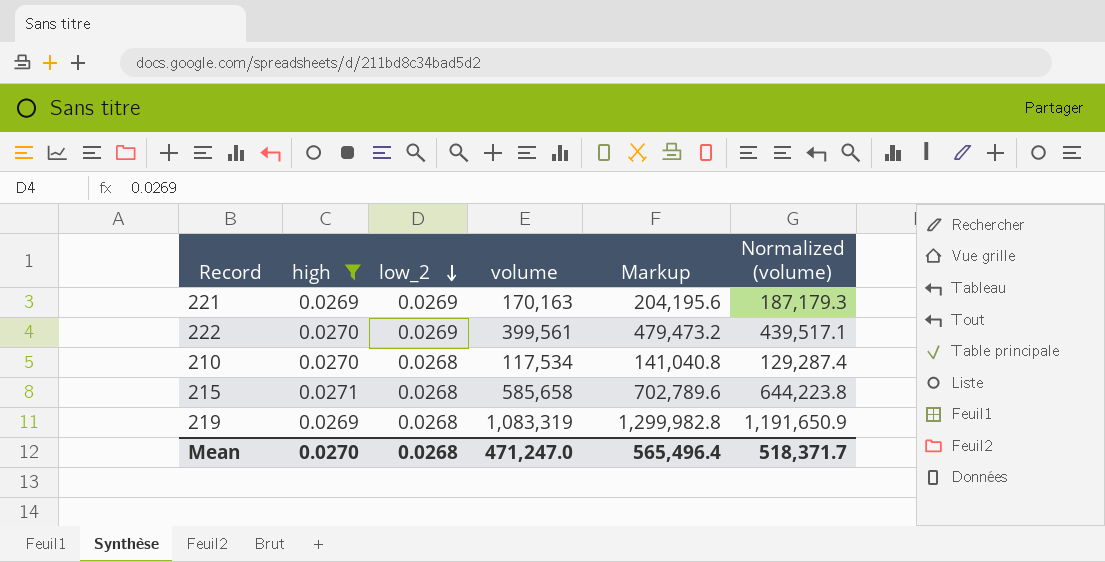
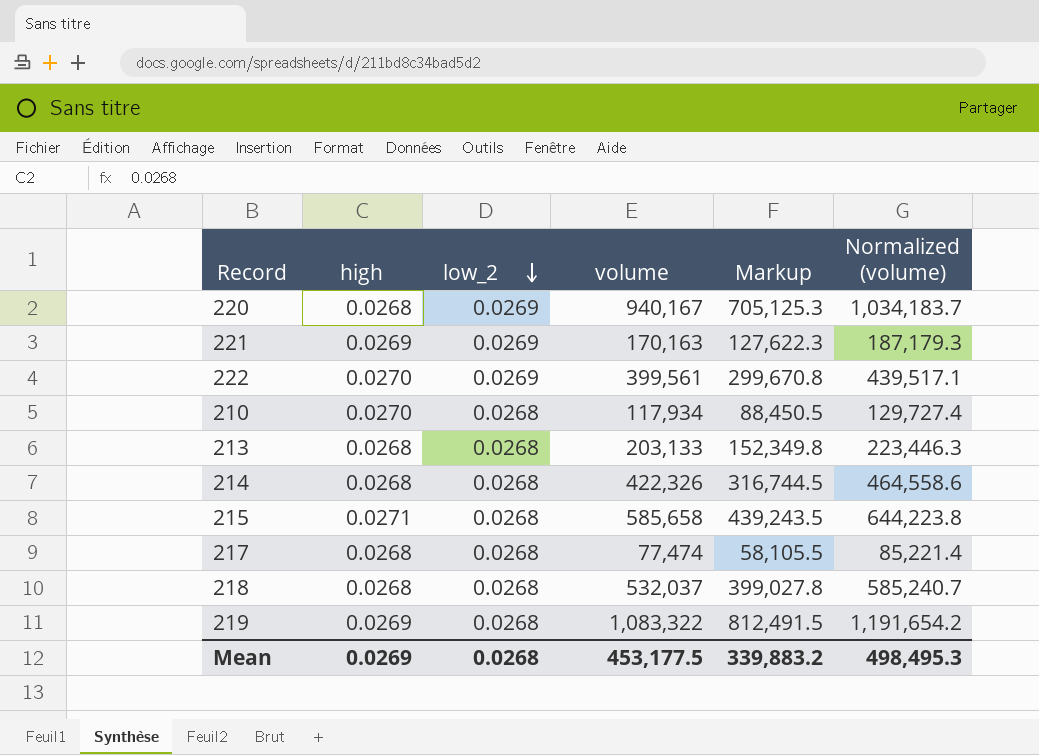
filter: high != 0.0268 -> none
column Markup | formula: [volume] * 1.2 -> [volume] * 0.75
210 | volume: 117,534 -> 117,934
210 | Normalized (volume): 129,287.4 -> 129,727.4
219 | volume: 1,083,319 -> 1,083,322
219 | Normalized (volume): 1,191,650.9 -> 1,191,654.2
Mean | high: 0.0270 -> 0.0269
Mean | volume: 471,247.0 -> 453,177.5
Mean | Markup: 565,496.4 -> 339,883.2
Mean | Normalized (volume): 518,371.7 -> 498,495.3

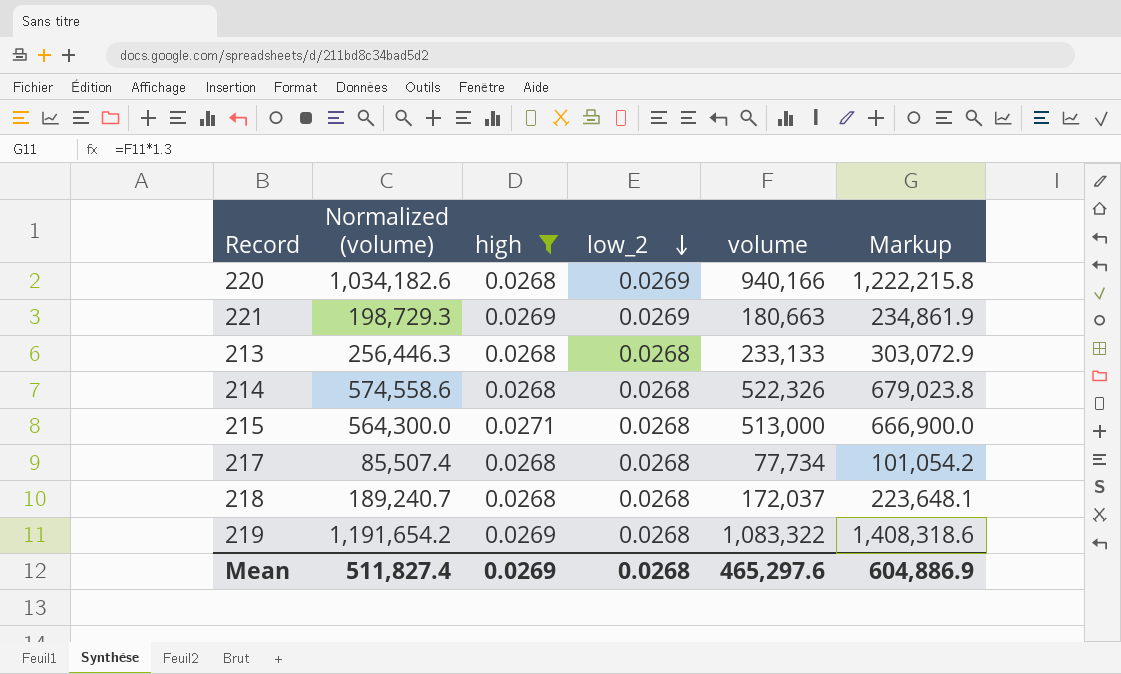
filter: none -> high != 0.0270
column Normalized (volume) | position: 6 -> 2
column Markup | formula: [volume] * 0.75 -> [volume] * 1.3
220 | Normalized (volume): 1,034,183.7 -> 1,034,182.6
220 | volume: 940,167 -> 940,166
221 | Normalized (volume): 187,179.3 -> 198,729.3
221 | volume: 170,163 -> 180,663
213 | Normalized (volume): 223,446.3 -> 256,446.3
213 | volume: 203,133 -> 233,133
214 | Normalized (volume): 464,558.6 -> 574,558.6
214 | volume: 422,326 -> 522,326
215 | Normalized (volume): 644,223.8 -> 564,300.0
215 | volume: 585,658 -> 513,000
217 | Normalized (volume): 85,221.4 -> 85,507.4
217 | volume: 77,474 -> 77,734
218 | Normalized (volume): 585,240.7 -> 189,240.7
218 | volume: 532,037 -> 172,037
Mean | Normalized (volume): 498,495.3 -> 511,827.4
Mean | volume: 453,177.5 -> 465,297.6
Mean | Markup: 339,883.2 -> 604,886.9

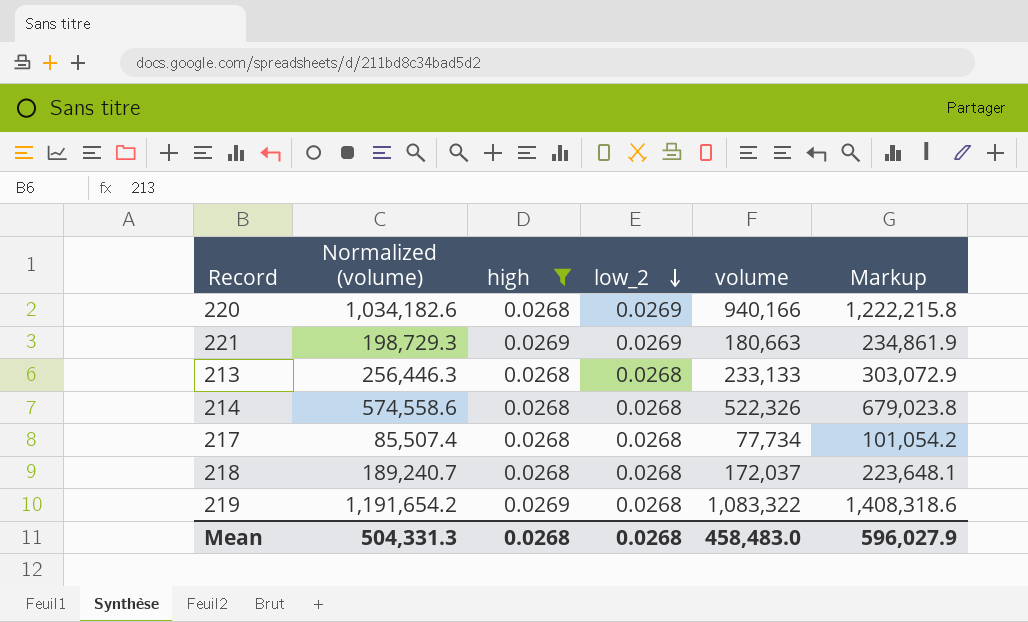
row 215: 564,300.0 | 0.0271 | 0.0268 | 513,000 | 666,900.0 -> none
Mean | Normalized (volume): 511,827.4 -> 504,331.3
Mean | high: 0.0269 -> 0.0268
Mean | volume: 465,297.6 -> 458,483.0
Mean | Markup: 604,886.9 -> 596,027.9

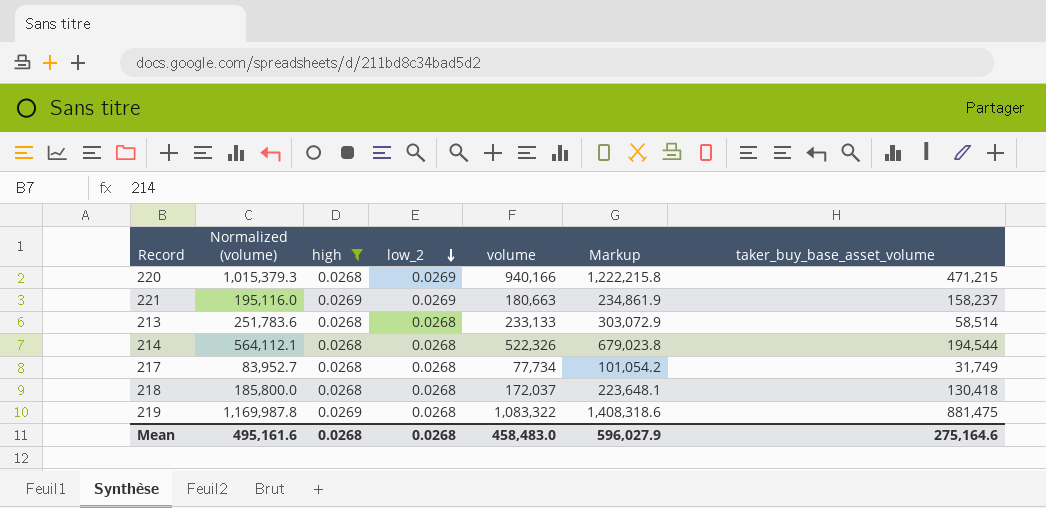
column Normalized (volume) | formula: [volume] * 1.1 -> [volume] * 1.08
column taker_buy_base_asset_volume | position: none -> 7
Mean | Normalized (volume): 504,331.3 -> 495,161.6

